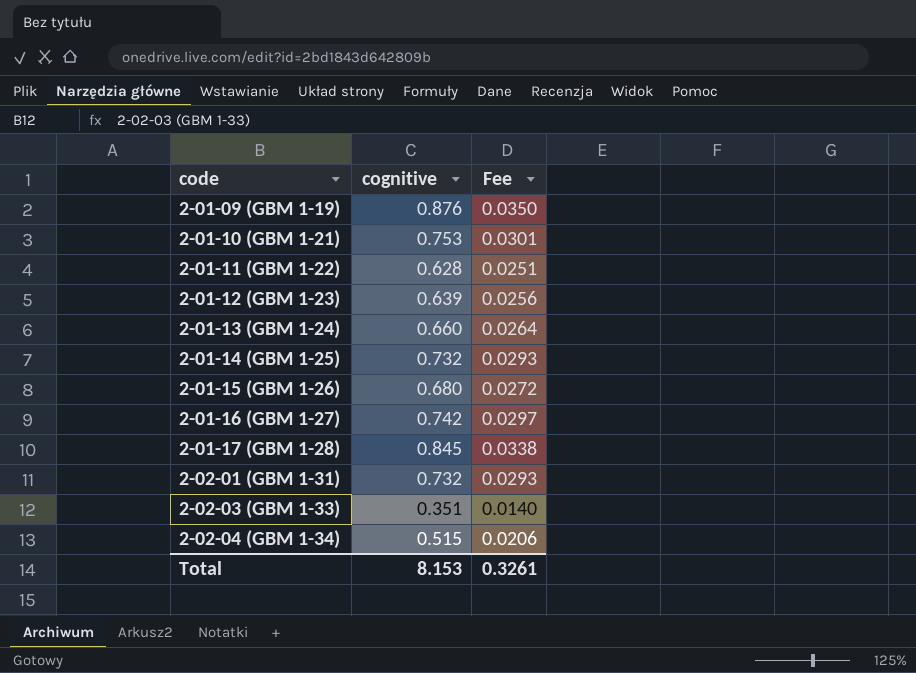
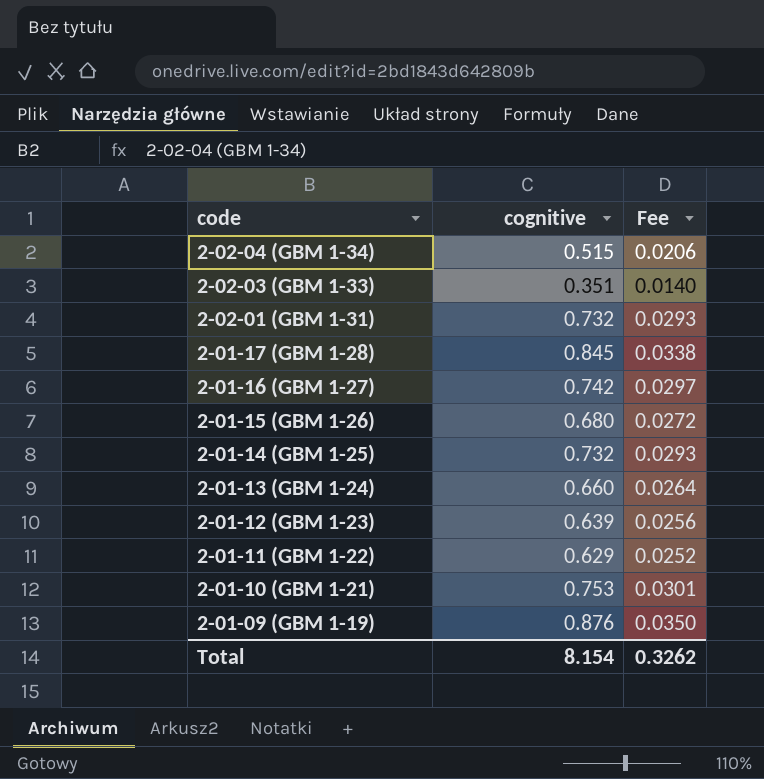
row order: code ascending -> code descending
2-01-11 (GBM 1-22) | cognitive: 0.628 -> 0.629
2-01-11 (GBM 1-22) | Fee: 0.0251 -> 0.0252
Total | cognitive: 8.153 -> 8.154
Total | Fee: 0.3261 -> 0.3262

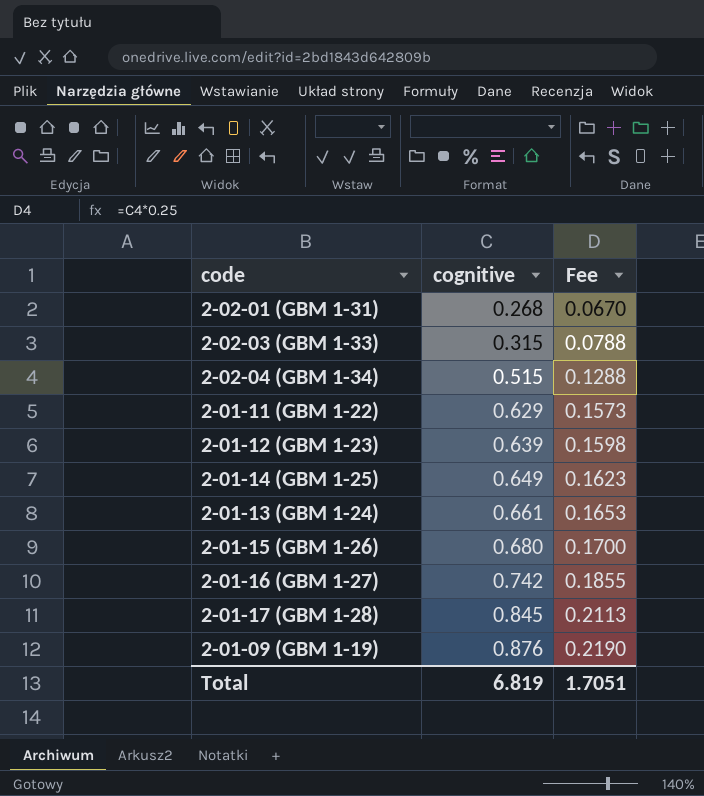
row order: code descending -> cognitive ascending
column Fee | formula: [cognitive] * 0.04 -> [cognitive] * 0.25
row 2-01-10 (GBM 1-21): 0.753 | 0.0301 -> none
2-02-01 (GBM 1-31) | cognitive: 0.732 -> 0.268
2-02-03 (GBM 1-33) | cognitive: 0.351 -> 0.315
2-01-14 (GBM 1-25) | cognitive: 0.732 -> 0.649
2-01-13 (GBM 1-24) | cognitive: 0.660 -> 0.661
Total | cognitive: 8.154 -> 6.819
Total | Fee: 0.3262 -> 1.7051

